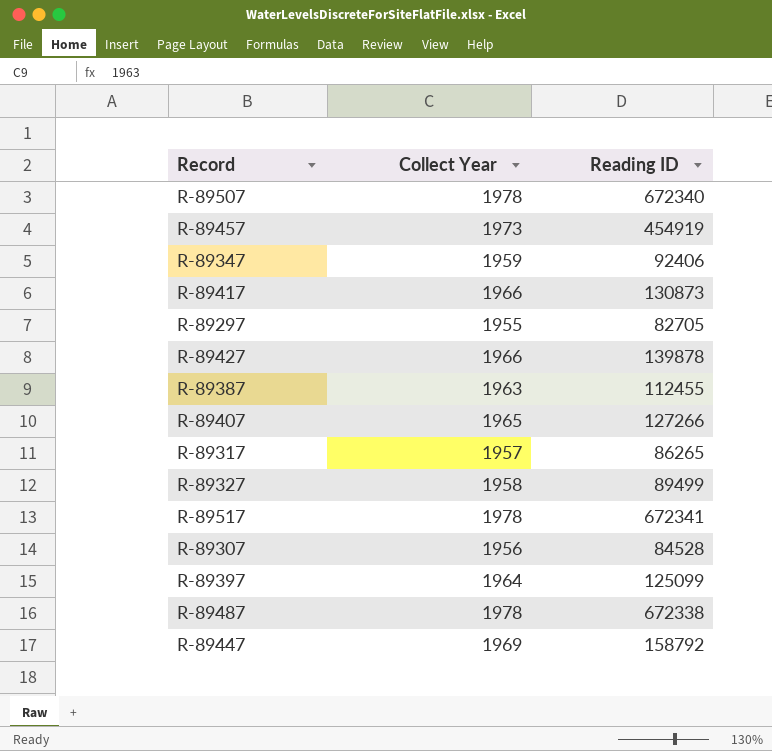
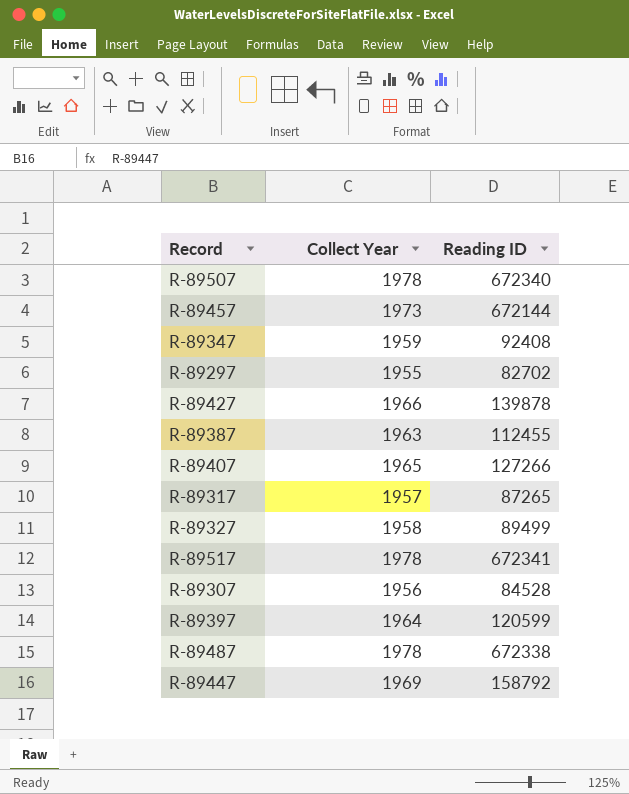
row R-89417: 1966 | 130873 -> none
R-89457 | Reading ID: 454919 -> 672144
R-89347 | Reading ID: 92406 -> 92408
R-89297 | Reading ID: 82705 -> 82702
R-89317 | Reading ID: 86265 -> 87265
R-89397 | Reading ID: 125099 -> 120599

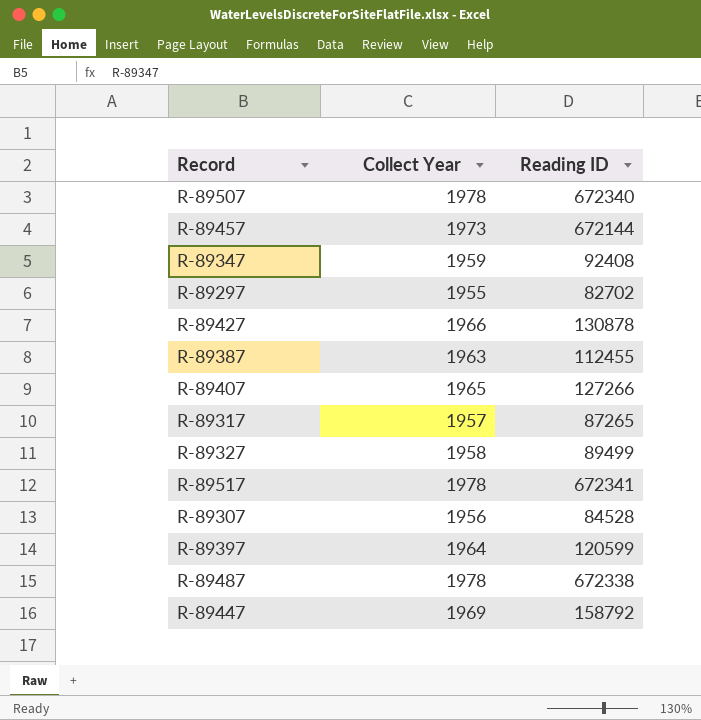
R-89427 | Reading ID: 139878 -> 130878

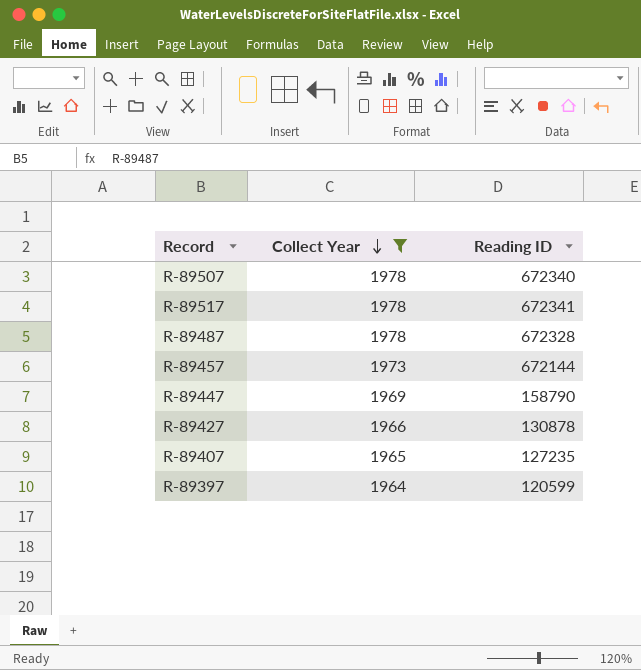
filter: none -> Collect Year >= 1964
row order: none -> Collect Year descending
R-89487 | Reading ID: 672338 -> 672328
R-89447 | Reading ID: 158792 -> 158790
R-89407 | Reading ID: 127266 -> 127235

